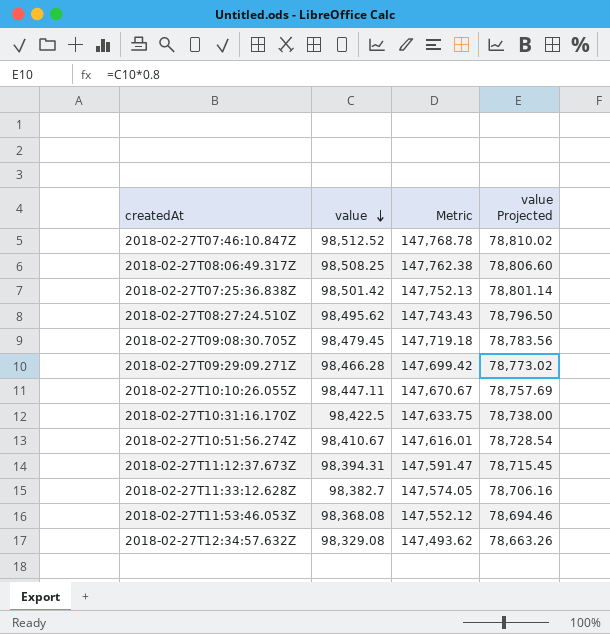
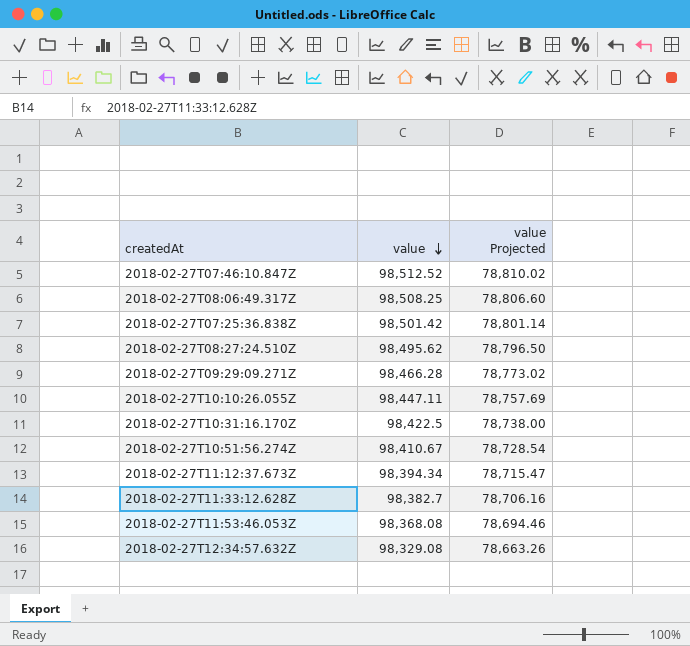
column Metric | formula: [value] * 1.5 -> none
row 2018-02-27T09:08:30.705Z: 98,479.45 | 147,719.18 | 78,783.56 -> none
2018-02-27T11:12:37.673Z | value: 98,394.31 -> 98,394.34
2018-02-27T11:12:37.673Z | value Projected: 78,715.45 -> 78,715.47

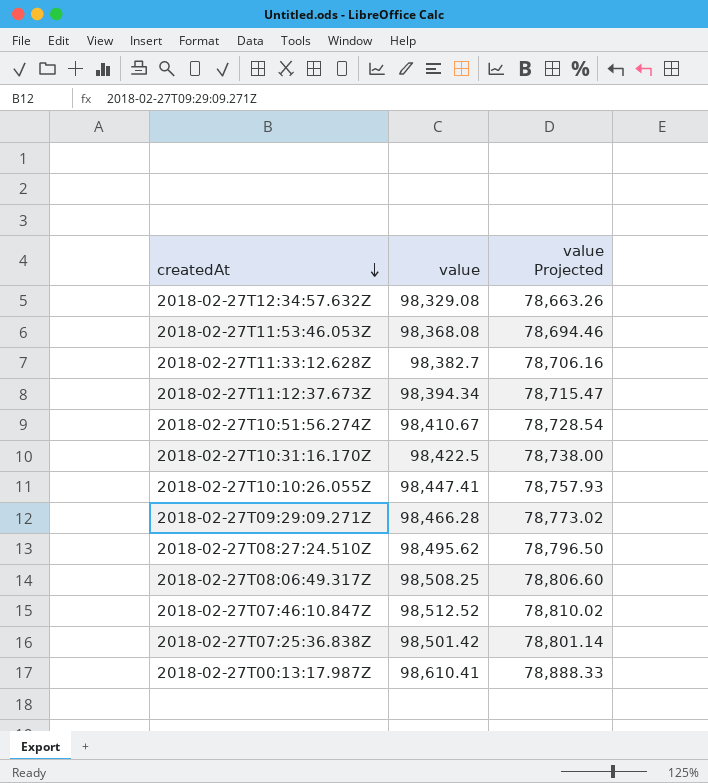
row order: value descending -> createdAt descending
2018-02-27T10:10:26.055Z | value: 98,447.11 -> 98,447.41
2018-02-27T10:10:26.055Z | value Projected: 78,757.69 -> 78,757.93
row 2018-02-27T00:13:17.987Z: none -> 98,610.41 | 78,888.33

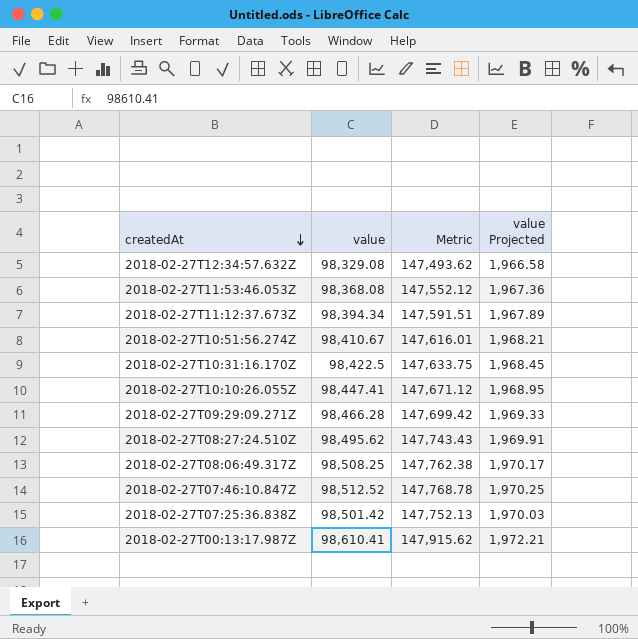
column Metric | formula: none -> [value] * 1.5
column value Projected | formula: [value] * 0.8 -> [value] * 0.02
row 2018-02-27T11:33:12.628Z: 98,382.7 | 78,706.16 -> none

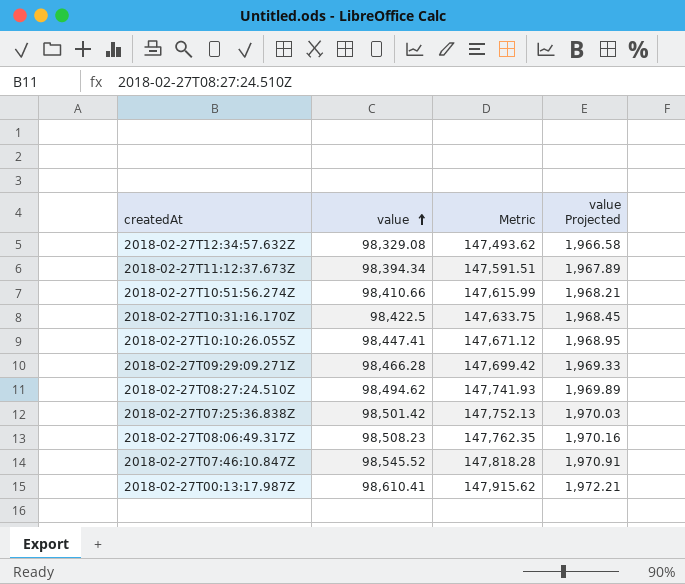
row order: createdAt descending -> value ascending
row 2018-02-27T11:53:46.053Z: 98,368.08 | 147,552.12 | 1,967.36 -> none
2018-02-27T10:51:56.274Z | value: 98,410.67 -> 98,410.66
2018-02-27T10:51:56.274Z | Metric: 147,616.01 -> 147,615.99
2018-02-27T08:27:24.510Z | value: 98,495.62 -> 98,494.62
2018-02-27T08:27:24.510Z | Metric: 147,743.43 -> 147,741.93
2018-02-27T08:27:24.510Z | value Projected: 1,969.91 -> 1,969.89
2018-02-27T08:06:49.317Z | value: 98,508.25 -> 98,508.23
2018-02-27T08:06:49.317Z | Metric: 147,762.38 -> 147,762.35
2018-02-27T08:06:49.317Z | value Projected: 1,970.17 -> 1,970.16
2018-02-27T07:46:10.847Z | value: 98,512.52 -> 98,545.52
2018-02-27T07:46:10.847Z | Metric: 147,768.78 -> 147,818.28
2018-02-27T07:46:10.847Z | value Projected: 1,970.25 -> 1,970.91

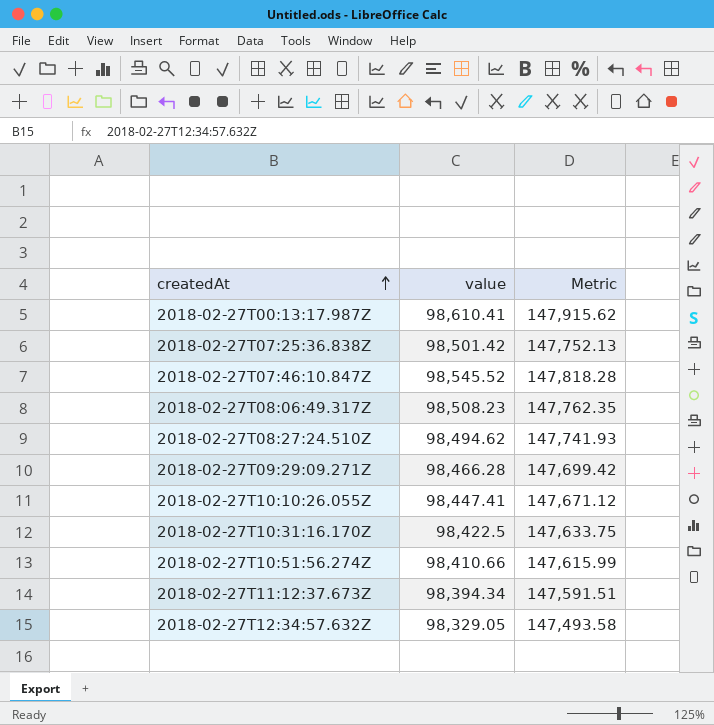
row order: value ascending -> createdAt ascending
column value Projected | formula: [value] * 0.02 -> none
2018-02-27T12:34:57.632Z | value: 98,329.08 -> 98,329.05
2018-02-27T12:34:57.632Z | Metric: 147,493.62 -> 147,493.58

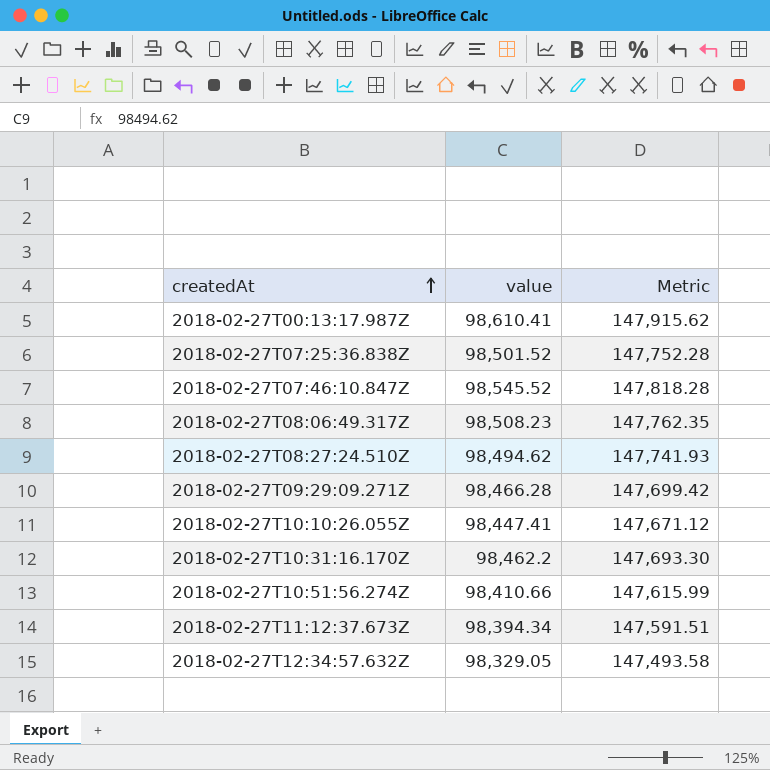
2018-02-27T07:25:36.838Z | value: 98,501.42 -> 98,501.52
2018-02-27T07:25:36.838Z | Metric: 147,752.13 -> 147,752.28
2018-02-27T10:31:16.170Z | value: 98,422.5 -> 98,462.2
2018-02-27T10:31:16.170Z | Metric: 147,633.75 -> 147,693.30

